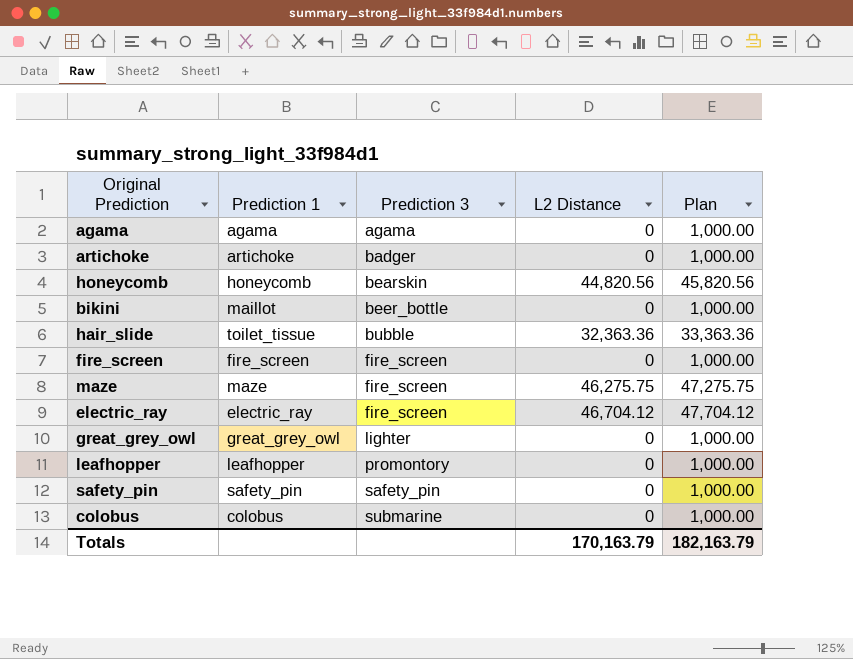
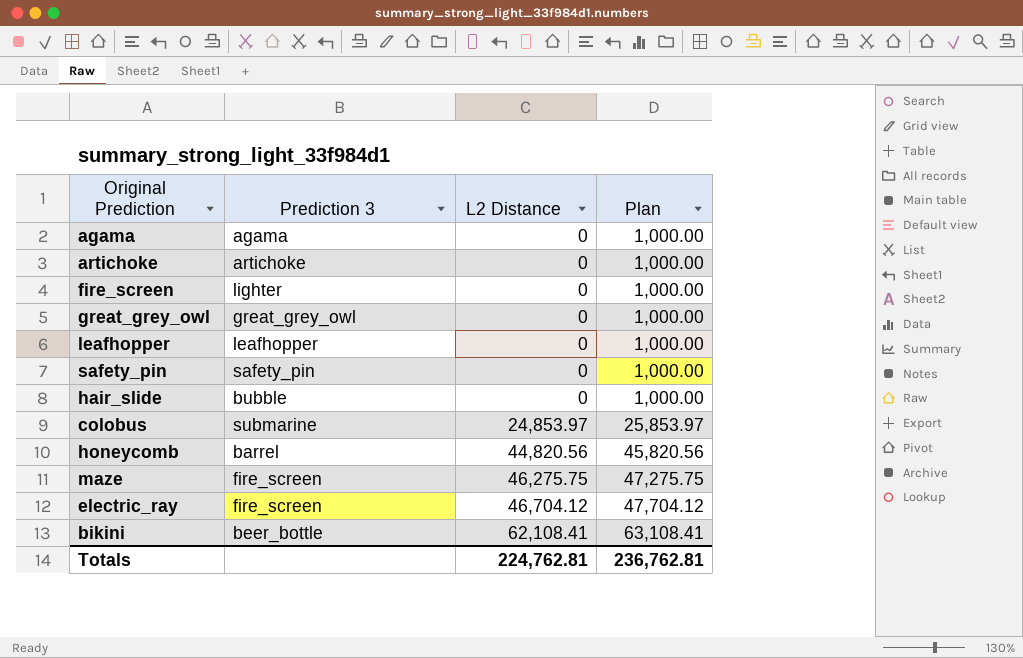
row order: Prediction 3 ascending -> L2 Distance ascending
column Prediction 1 | position: 2 -> none
artichoke | Prediction 3: badger -> artichoke
fire_screen | Prediction 3: fire_screen -> lighter
great_grey_owl | Prediction 3: lighter -> great_grey_owl
leafhopper | Prediction 3: promontory -> leafhopper
hair_slide | L2 Distance: 32,363.36 -> 0
hair_slide | Plan: 33,363.36 -> 1,000.00
colobus | L2 Distance: 0 -> 24,853.97
colobus | Plan: 1,000.00 -> 25,853.97
honeycomb | Prediction 3: bearskin -> barrel
bikini | L2 Distance: 0 -> 62,108.41
bikini | Plan: 1,000.00 -> 63,108.41
Totals | L2 Distance: 170,163.79 -> 224,762.81
Totals | Plan: 182,163.79 -> 236,762.81

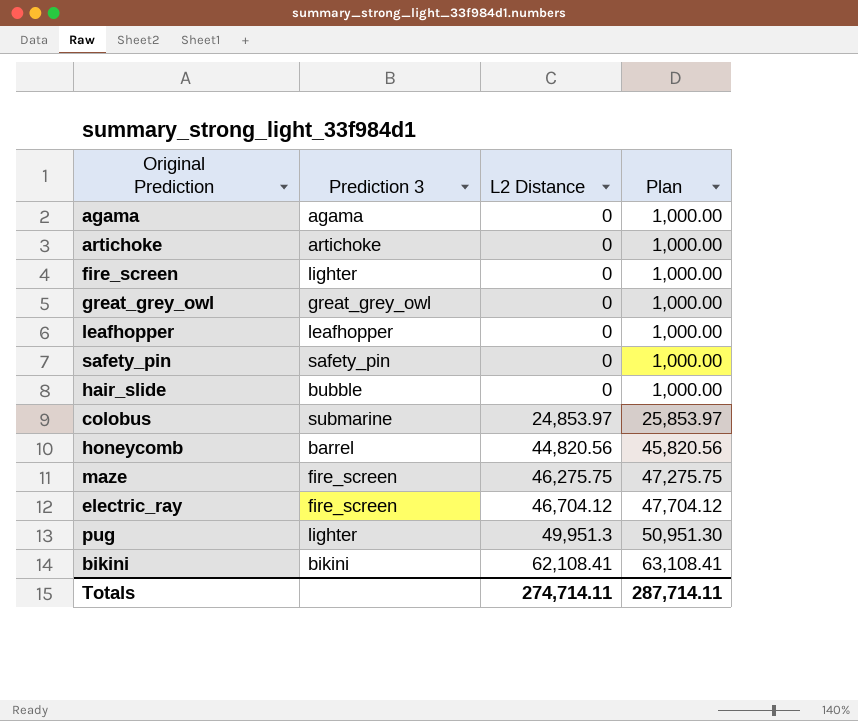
row pug: none -> lighter | 49,951.3 | 50,951.30
bikini | Prediction 3: beer_bottle -> bikini
Totals | L2 Distance: 224,762.81 -> 274,714.11
Totals | Plan: 236,762.81 -> 287,714.11

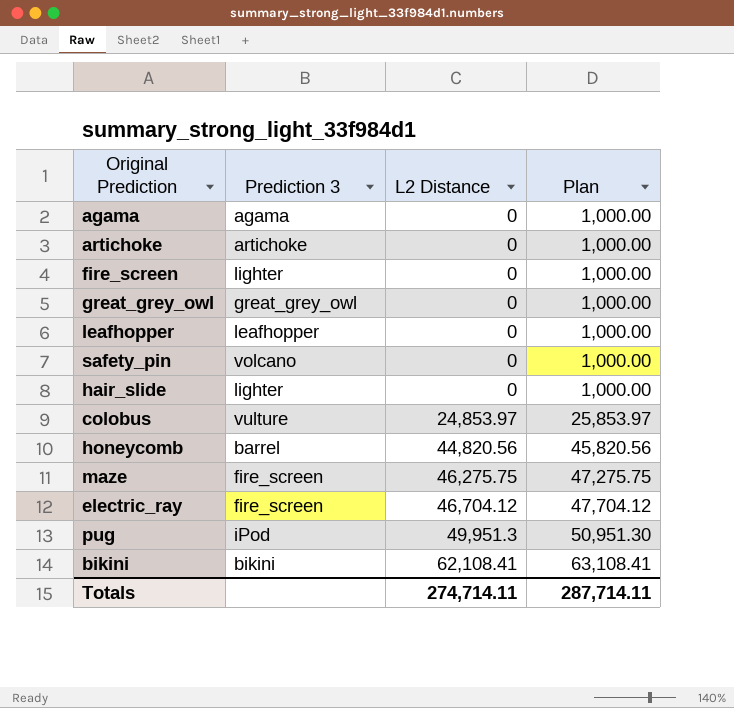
safety_pin | Prediction 3: safety_pin -> volcano
hair_slide | Prediction 3: bubble -> lighter
colobus | Prediction 3: submarine -> vulture
pug | Prediction 3: lighter -> iPod

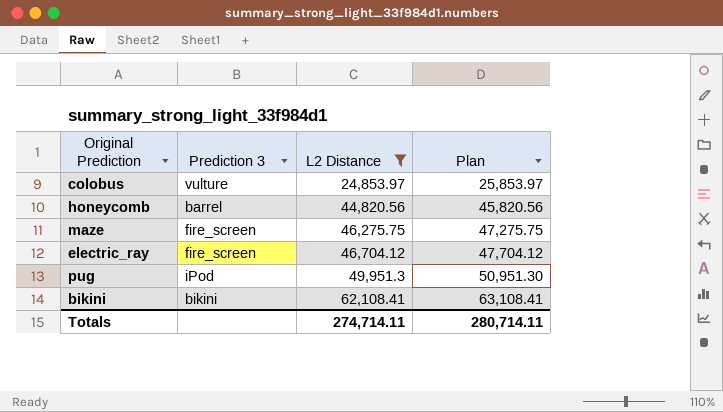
filter: none -> L2 Distance != 0
Totals | Plan: 287,714.11 -> 280,714.11

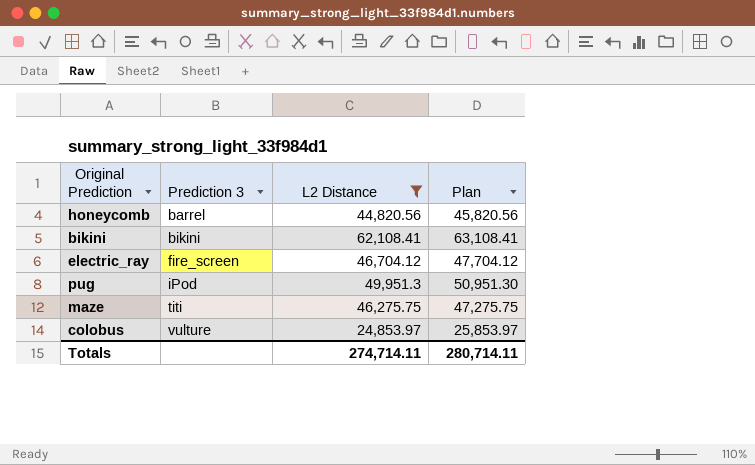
row order: L2 Distance ascending -> Prediction 3 ascending
maze | Prediction 3: fire_screen -> titi

